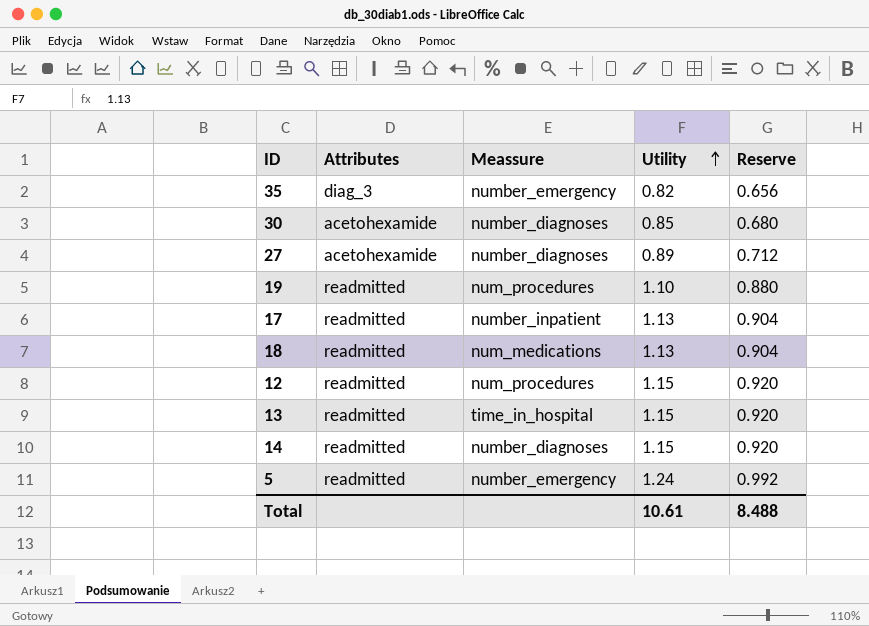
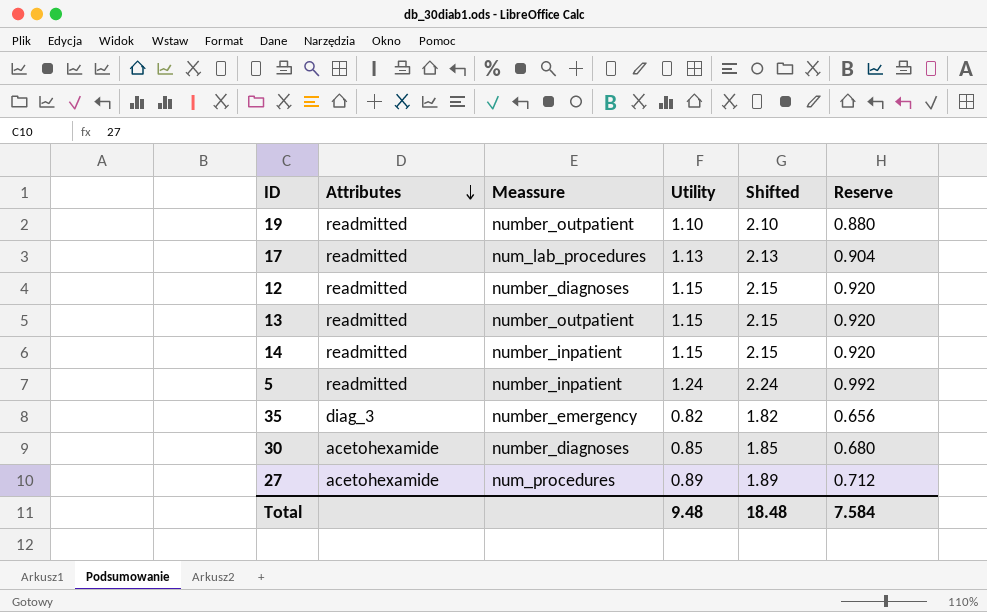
row order: Utility ascending -> Attributes descending
column Shifted | formula: none -> [Utility] + 1
row 18: readmitted | num_medications | 1.13 | 0.904 -> none
19 | Meassure: num_procedures -> number_outpatient
17 | Meassure: number_inpatient -> num_lab_procedures
12 | Meassure: num_procedures -> number_diagnoses
13 | Meassure: time_in_hospital -> number_outpatient
14 | Meassure: number_diagnoses -> number_inpatient
5 | Meassure: number_emergency -> number_inpatient
27 | Meassure: number_diagnoses -> num_procedures
Total | Utility: 10.61 -> 9.48
Total | Reserve: 8.488 -> 7.584

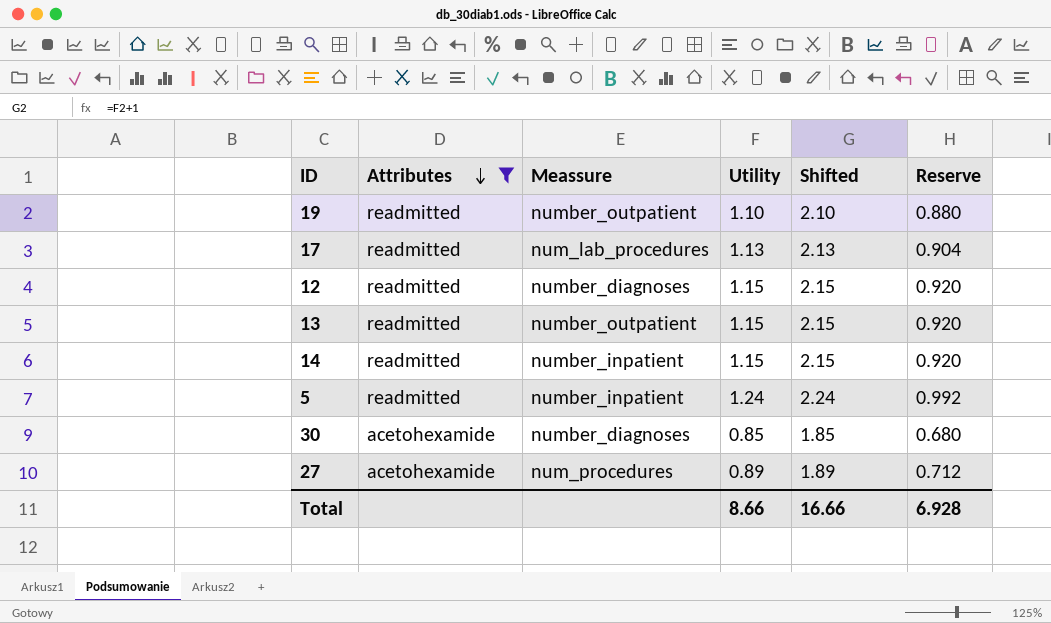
filter: none -> Attributes != diag_3
Total | Utility: 9.48 -> 8.66
Total | Shifted: 18.48 -> 16.66
Total | Reserve: 7.584 -> 6.928

